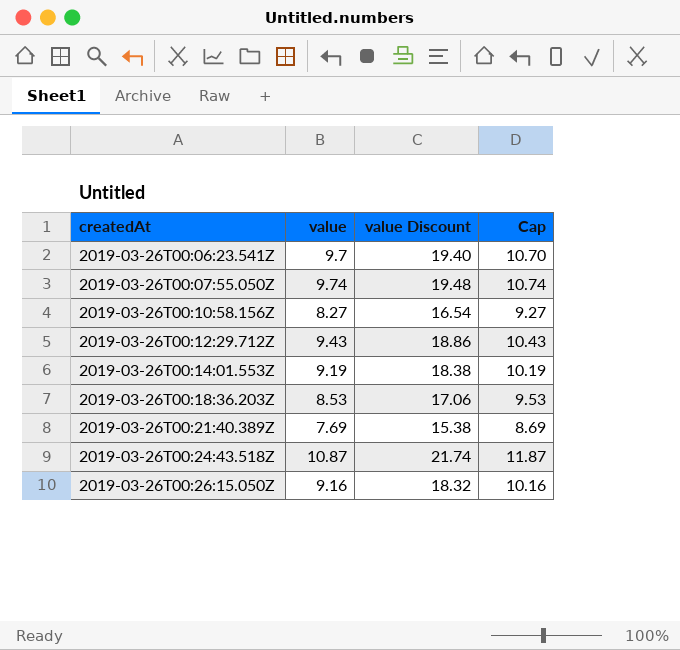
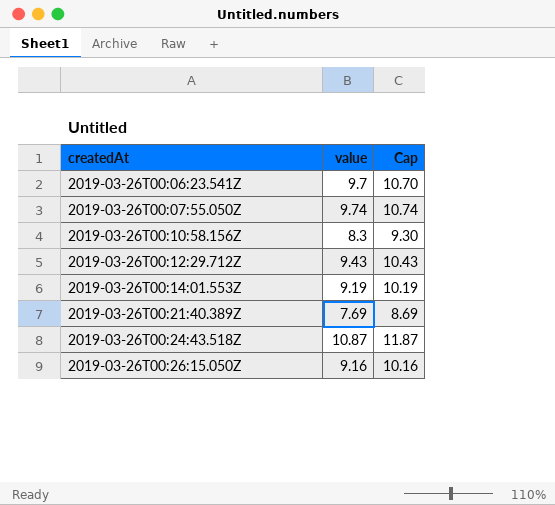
column value Discount | formula: [value] * 2 -> none
row 2019-03-26T00:18:36.203Z: 8.53 | 17.06 | 9.53 -> none
2019-03-26T00:10:58.156Z | value: 8.27 -> 8.3
2019-03-26T00:10:58.156Z | Cap: 9.27 -> 9.30

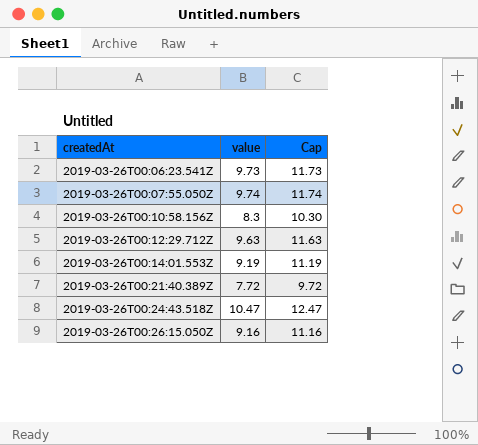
column Cap | formula: [value] + 1 -> [value] + 2
2019-03-26T00:06:23.541Z | value: 9.7 -> 9.73
2019-03-26T00:12:29.712Z | value: 9.43 -> 9.63
2019-03-26T00:21:40.389Z | value: 7.69 -> 7.72
2019-03-26T00:24:43.518Z | value: 10.87 -> 10.47

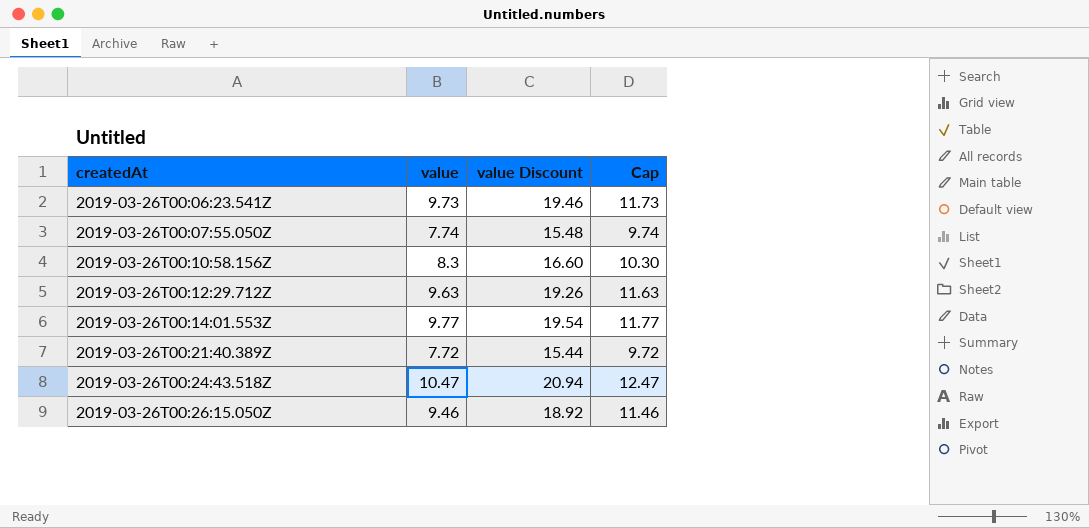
column value Discount | formula: none -> [value] * 2
2019-03-26T00:07:55.050Z | value: 9.74 -> 7.74
2019-03-26T00:07:55.050Z | Cap: 11.74 -> 9.74
2019-03-26T00:14:01.553Z | value: 9.19 -> 9.77
2019-03-26T00:14:01.553Z | Cap: 11.19 -> 11.77
2019-03-26T00:26:15.050Z | value: 9.16 -> 9.46
2019-03-26T00:26:15.050Z | Cap: 11.16 -> 11.46

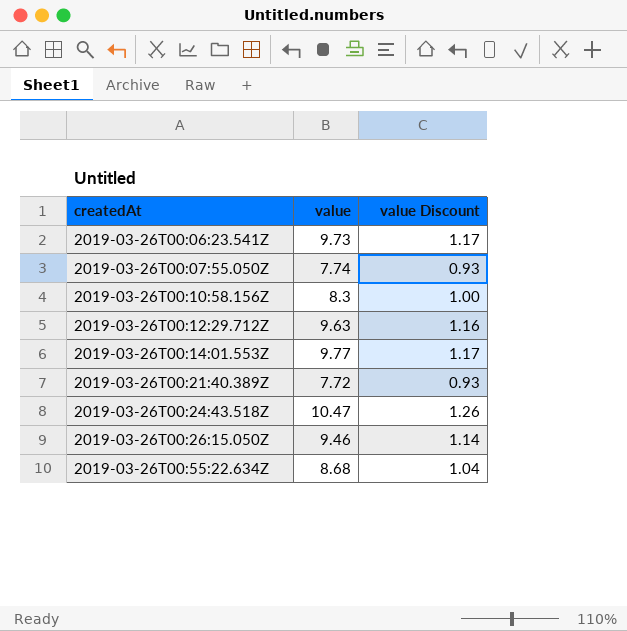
column Cap | formula: [value] + 2 -> none
column value Discount | formula: [value] * 2 -> [value] * 0.12
row 2019-03-26T00:55:22.634Z: none -> 8.68 | 1.04

